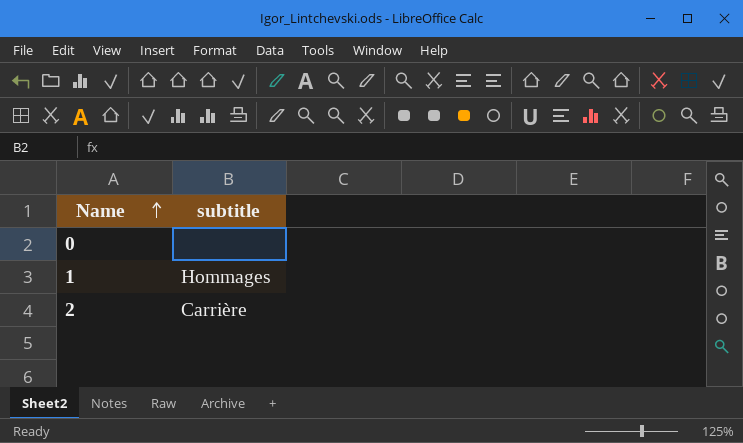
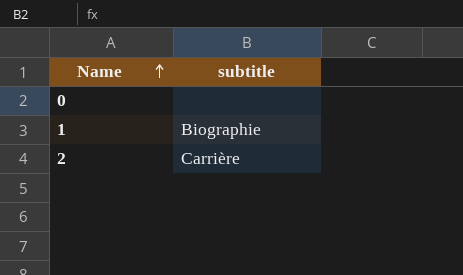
1 | subtitle: Hommages -> Biographie

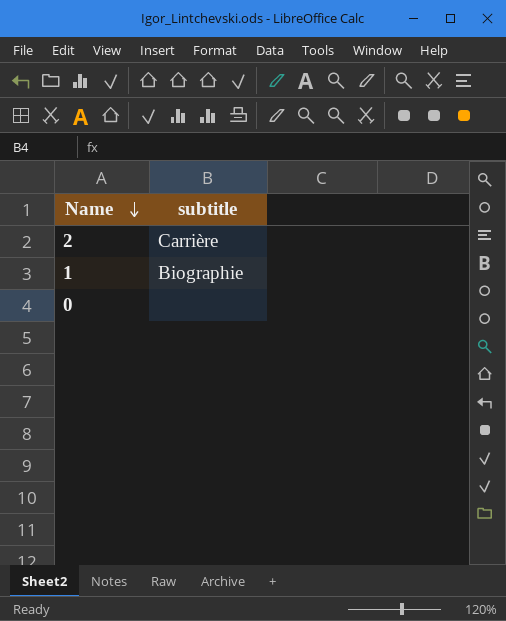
row order: Name ascending -> Name descending

